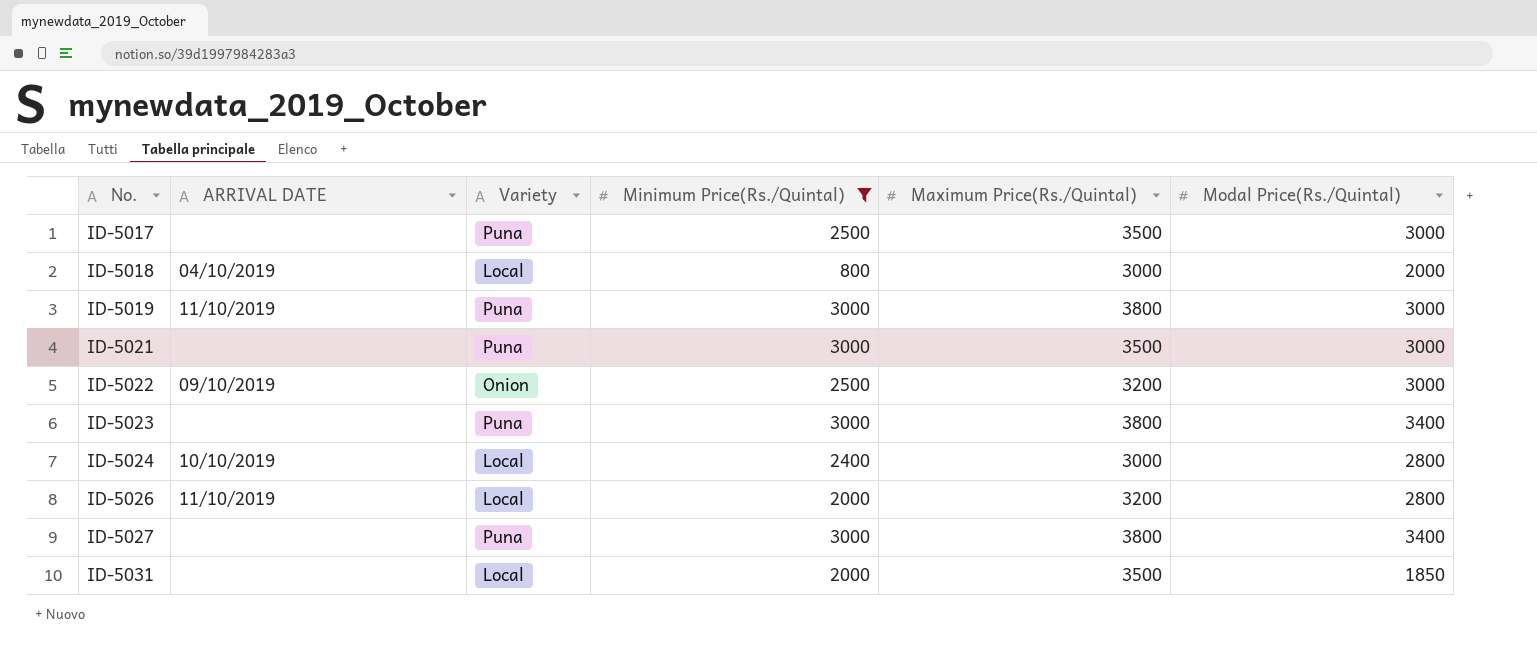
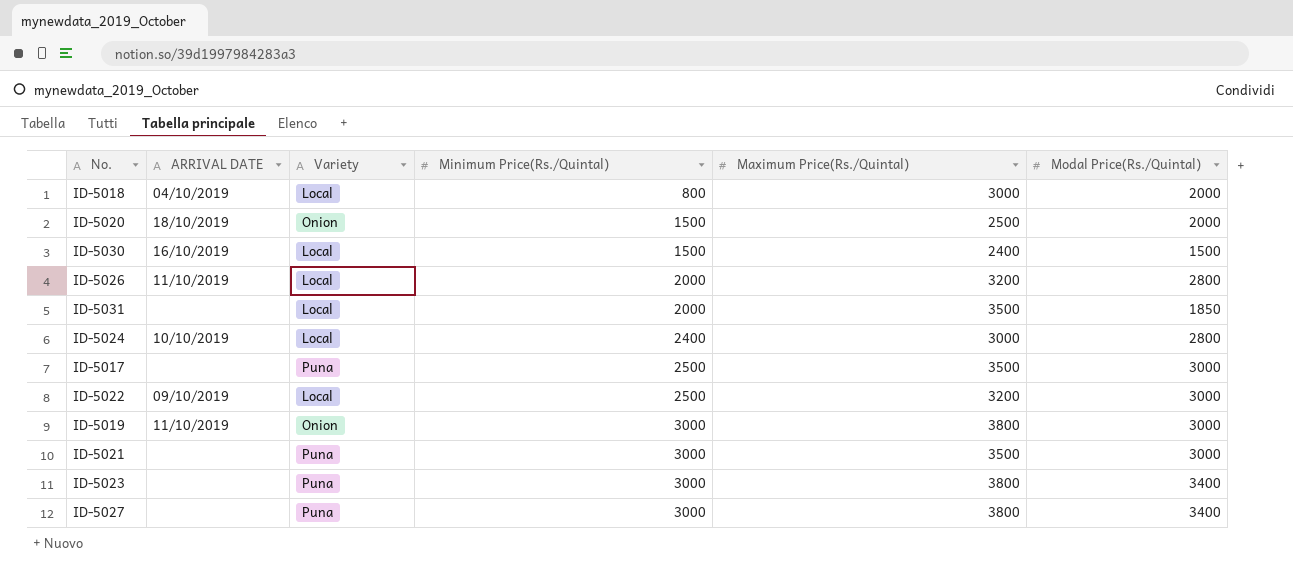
filter: Minimum Price(Rs./Quintal) != 1500 -> none
row order: No. ascending -> Minimum Price(Rs./Quintal) ascending
ID-5022 | Variety: Onion -> Local
ID-5019 | Variety: Puna -> Onion

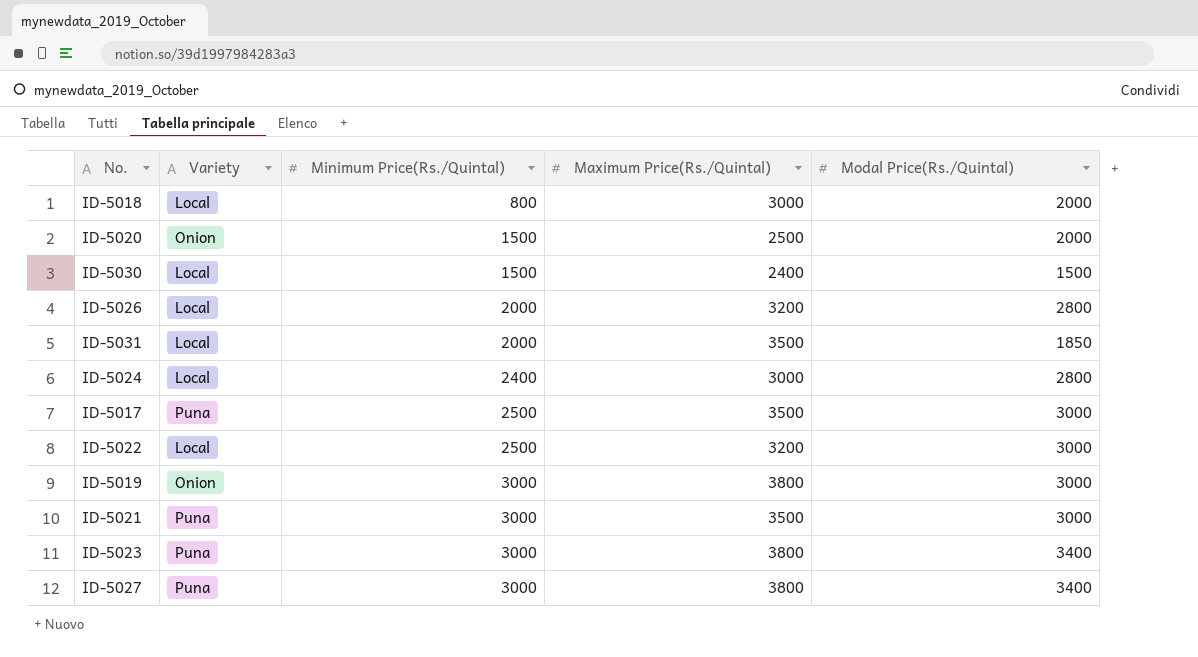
column ARRIVAL DATE | position: 2 -> none

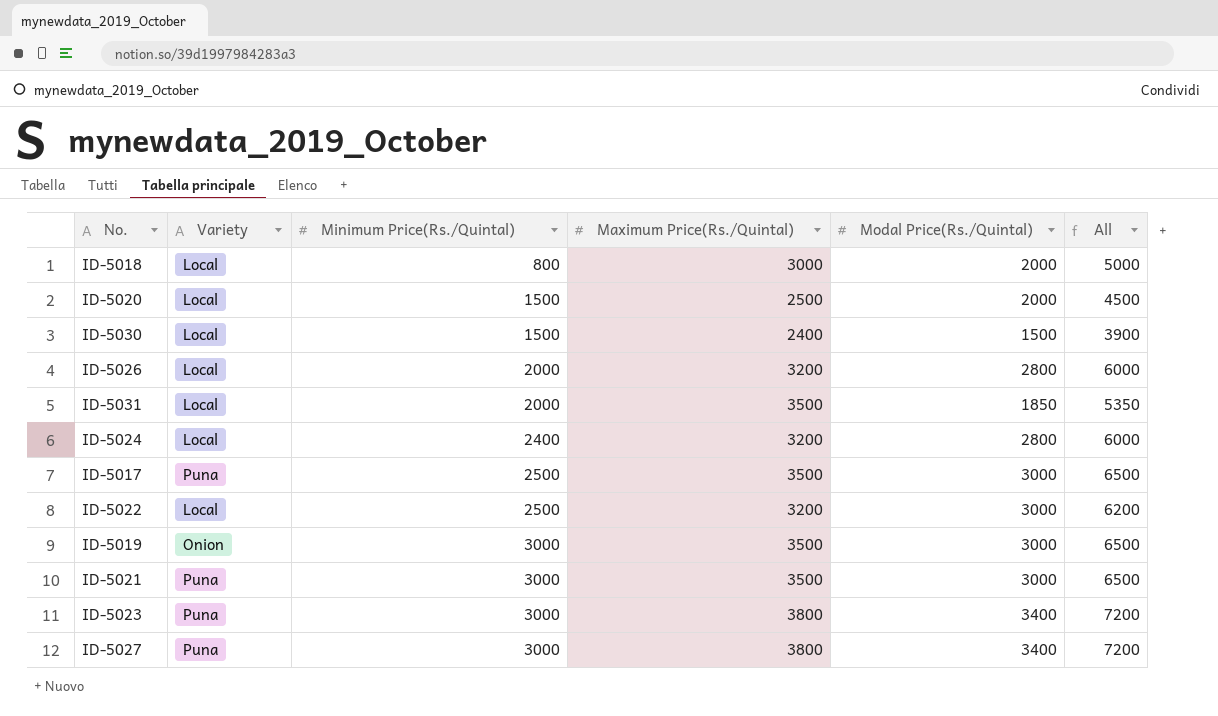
column All | formula: none -> [Maximum Price(Rs./Quintal)] + [Modal Price(Rs./Quintal)]
ID-5020 | Variety: Onion -> Local
ID-5024 | Maximum Price(Rs./Quintal): 3000 -> 3200
ID-5019 | Maximum Price(Rs./Quintal): 3800 -> 3500

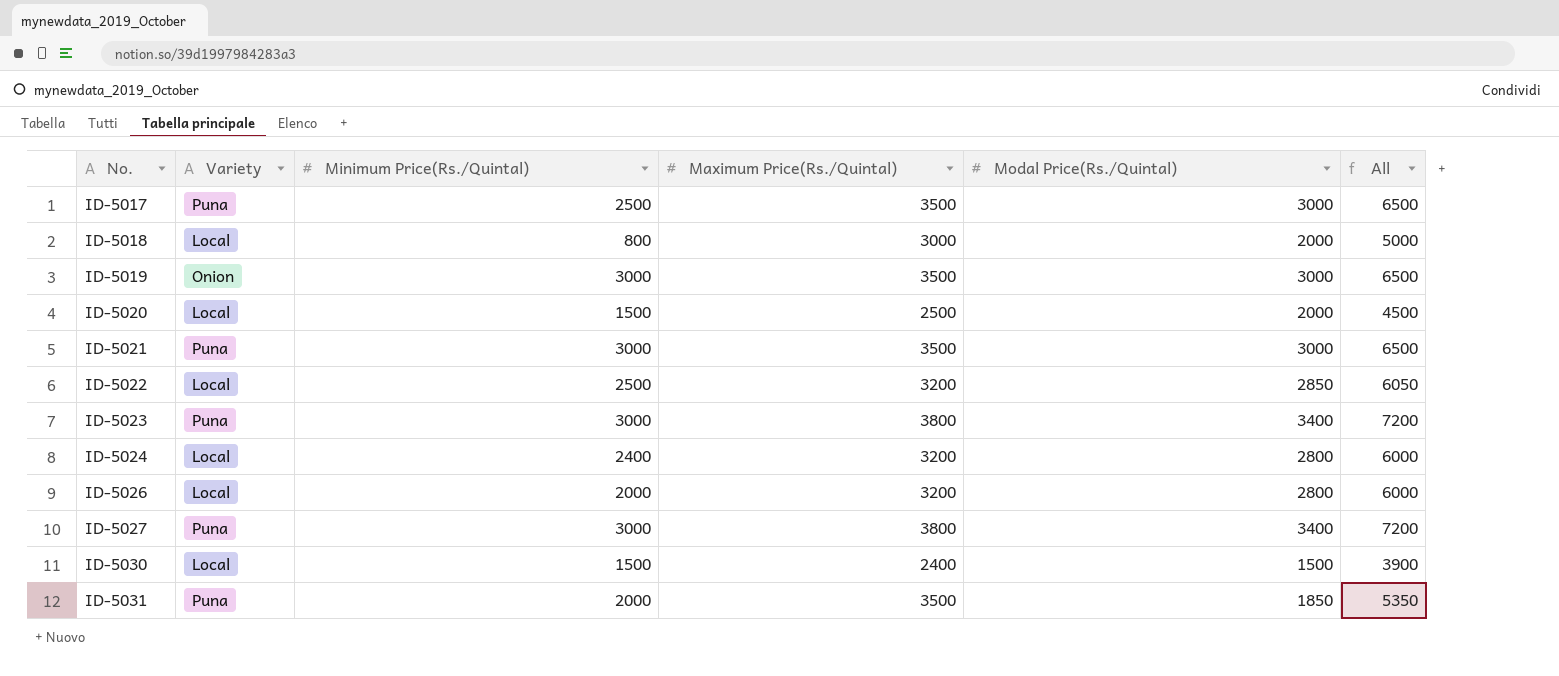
row order: Minimum Price(Rs./Quintal) ascending -> No. ascending
ID-5022 | Modal Price(Rs./Quintal): 3000 -> 2850
ID-5022 | All: 6200 -> 6050
ID-5031 | Variety: Local -> Puna

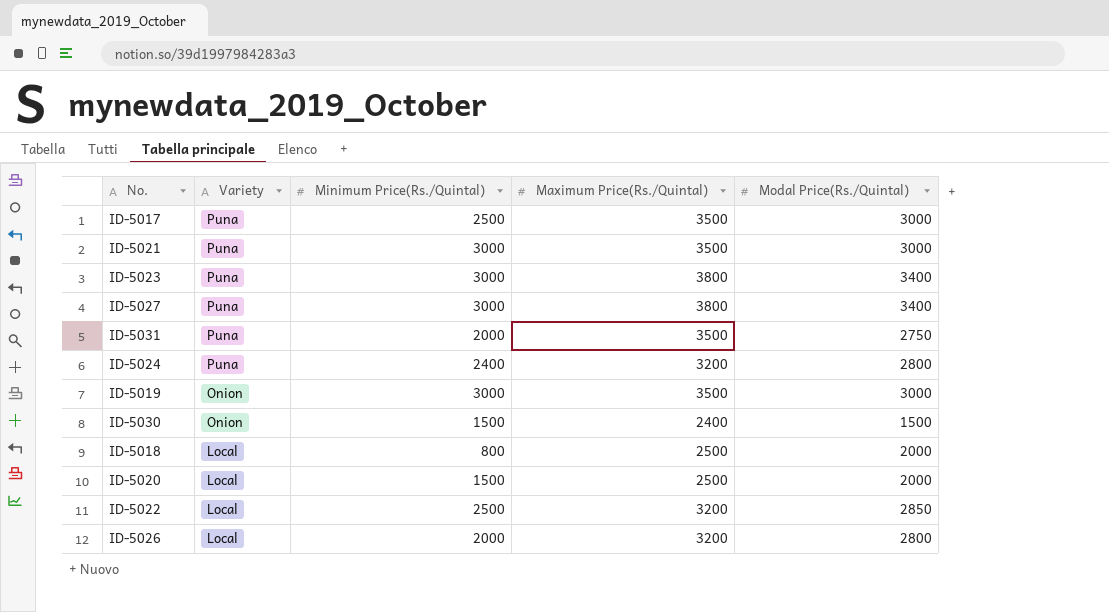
row order: No. ascending -> Variety descending
column All | formula: [Maximum Price(Rs./Quintal)] + [Modal Price(Rs./Quintal)] -> none
ID-5031 | Modal Price(Rs./Quintal): 1850 -> 2750
ID-5024 | Variety: Local -> Puna
ID-5030 | Variety: Local -> Onion
ID-5018 | Maximum Price(Rs./Quintal): 3000 -> 2500

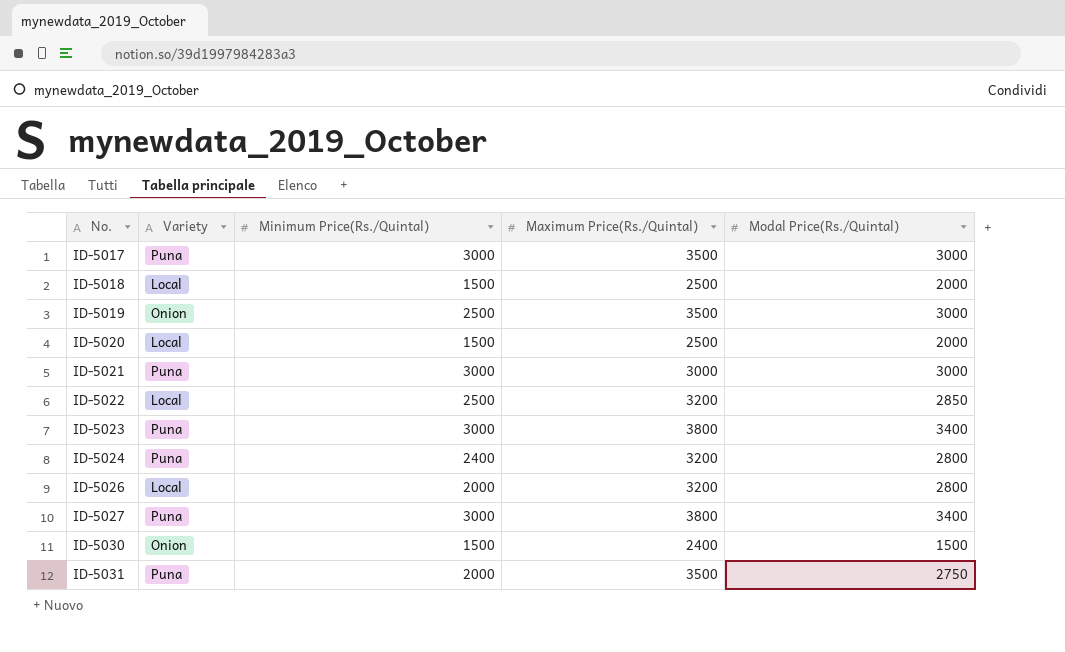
row order: Variety descending -> No. ascending
ID-5017 | Minimum Price(Rs./Quintal): 2500 -> 3000
ID-5018 | Minimum Price(Rs./Quintal): 800 -> 1500
ID-5019 | Minimum Price(Rs./Quintal): 3000 -> 2500
ID-5021 | Maximum Price(Rs./Quintal): 3500 -> 3000

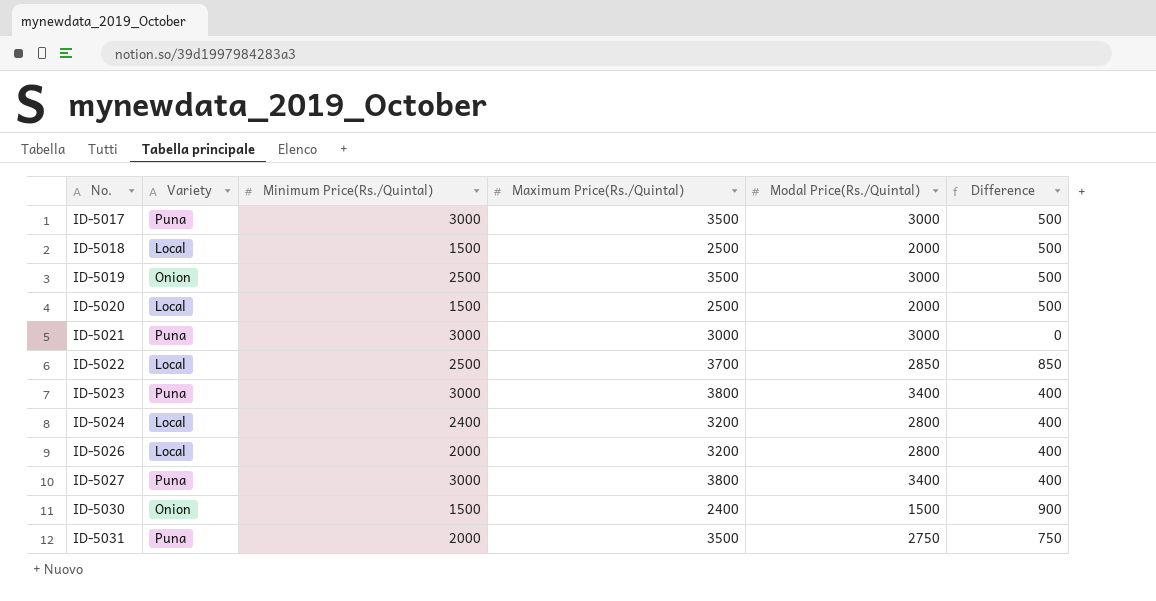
column Difference | formula: none -> [Maximum Price(Rs./Quintal)] - [Modal Price(Rs./Quintal)]
ID-5022 | Maximum Price(Rs./Quintal): 3200 -> 3700
ID-5024 | Variety: Puna -> Local

